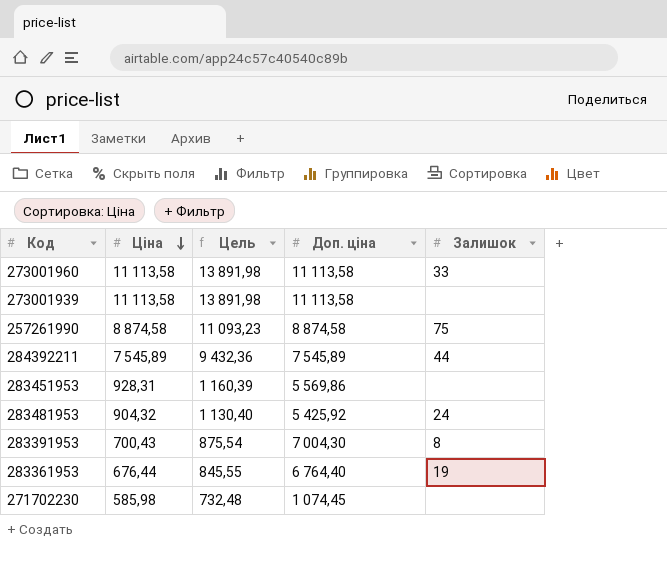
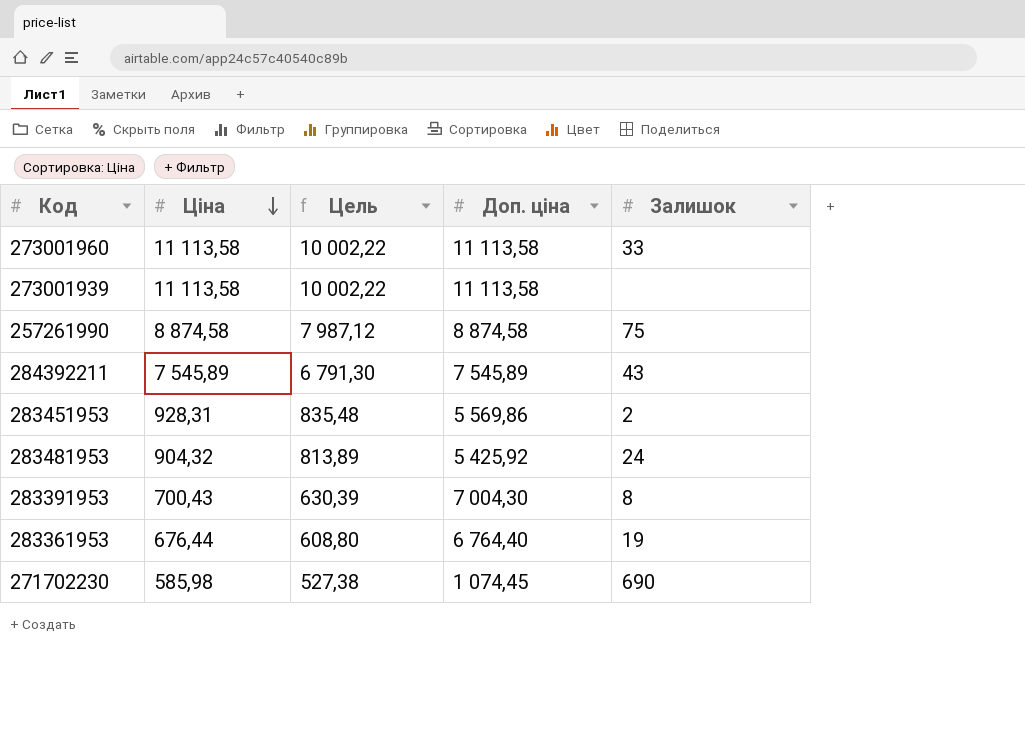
column Цель | formula: [Ціна] * 1,25 -> [Ціна] * 0,9
284392211 | Залишок: 44 -> 43
283451953 | Залишок: none -> 2
271702230 | Залишок: none -> 690

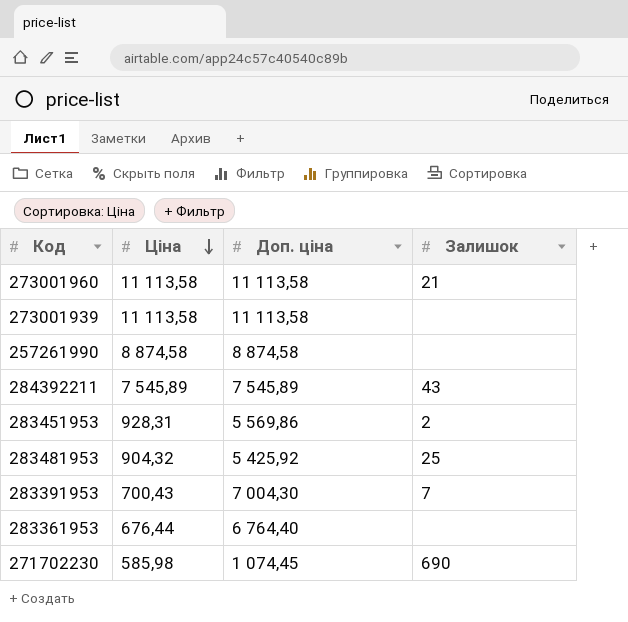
column Цель | formula: [Ціна] * 0,9 -> none
273001960 | Залишок: 33 -> 21
257261990 | Залишок: 75 -> none
283481953 | Залишок: 24 -> 25
283391953 | Залишок: 8 -> 7
283361953 | Залишок: 19 -> none

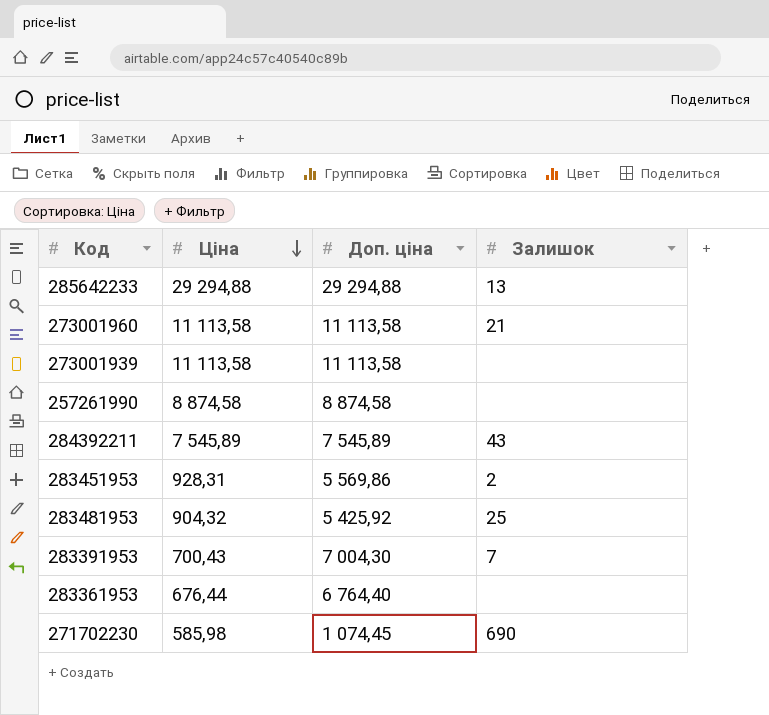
row 285642233: none -> 29 294,88 | 29 294,88 | 13

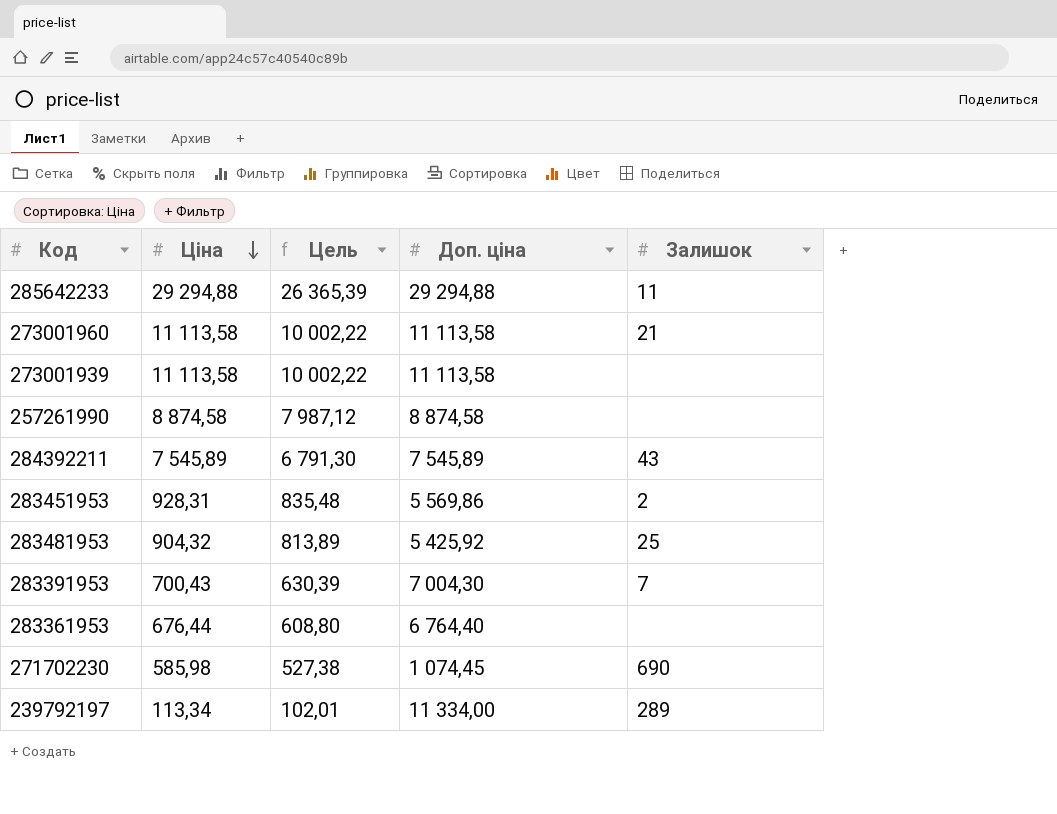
column Цель | formula: none -> [Ціна] * 0,9
285642233 | Залишок: 13 -> 11
row 239792197: none -> 113,34 | 102,01 | 11 334,00 | 289

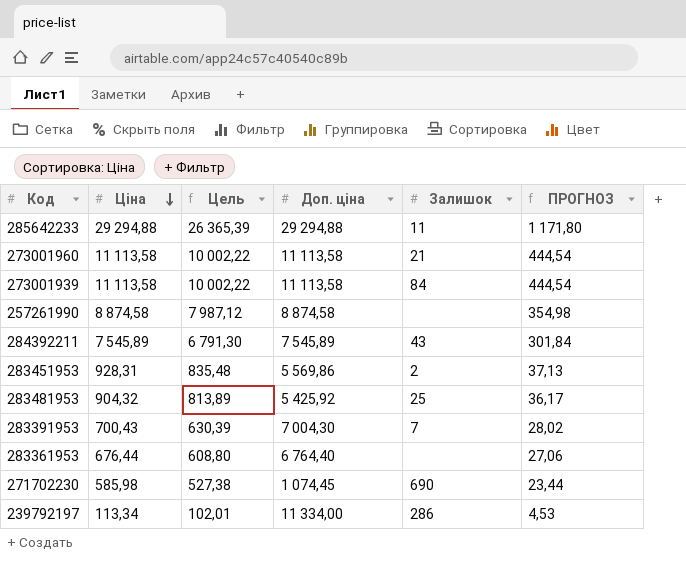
column ПРОГНОЗ | formula: none -> [Ціна] * 0,04
273001939 | Залишок: none -> 84
239792197 | Залишок: 289 -> 286

